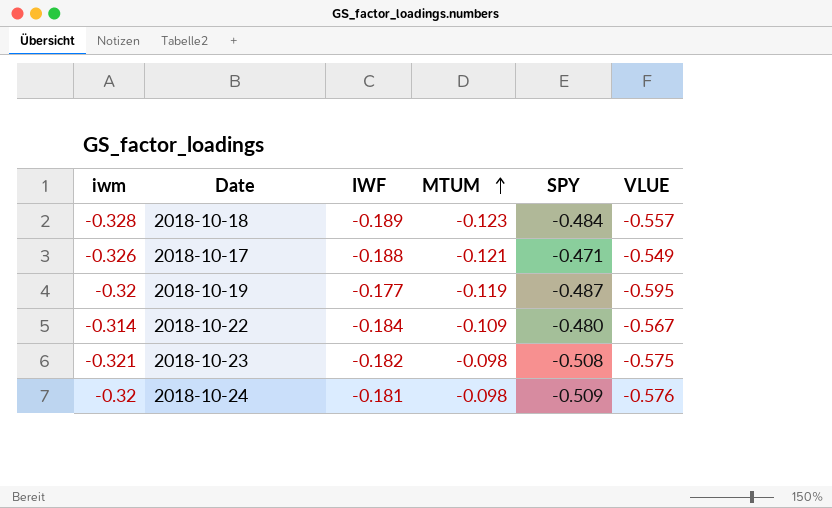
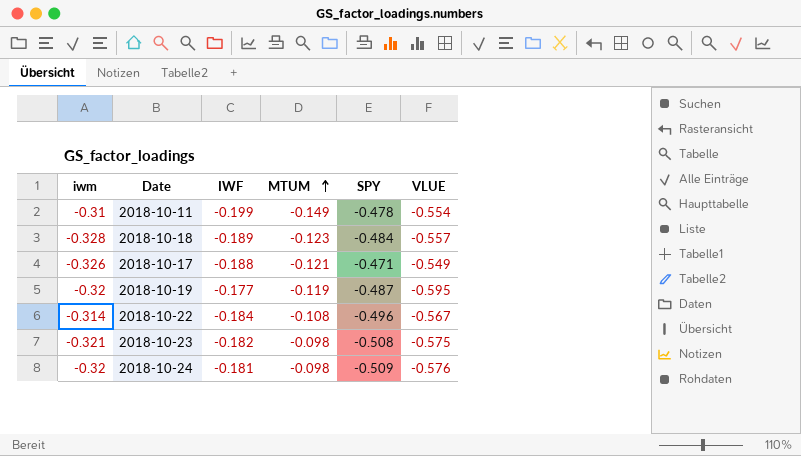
row 2018-10-11: none -> -0.31 | -0.199 | -0.149 | -0.478 | -0.554
2018-10-22 | MTUM: -0.109 -> -0.108
2018-10-22 | SPY: -0.480 -> -0.496

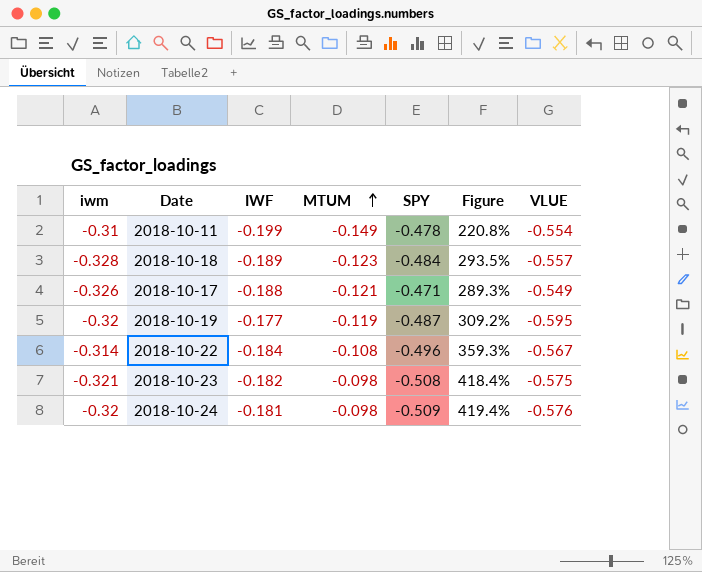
column Figure | formula: none -> ([SPY] - [MTUM]) / [MTUM]

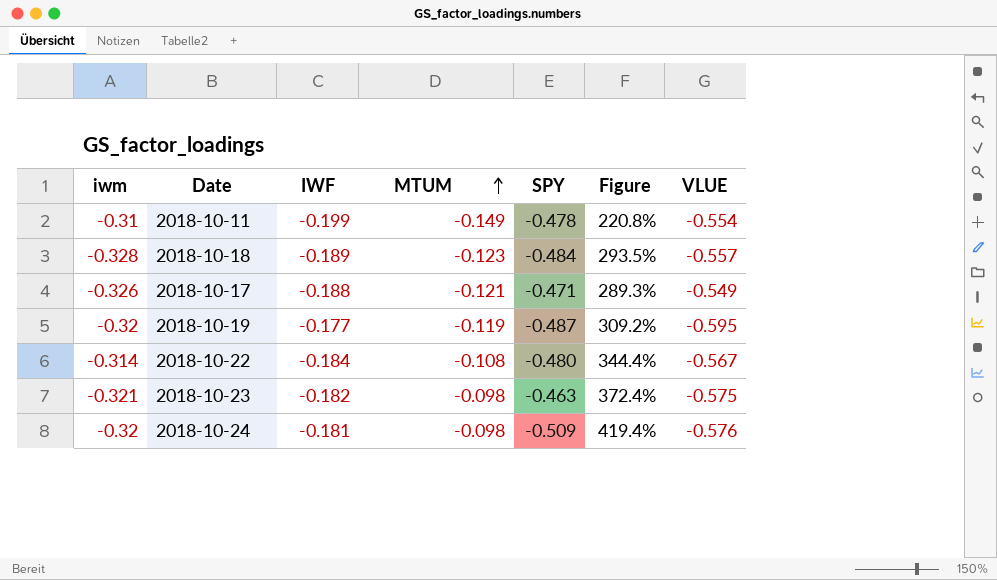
2018-10-22 | SPY: -0.496 -> -0.480
2018-10-22 | Figure: 359.3% -> 344.4%
2018-10-23 | SPY: -0.508 -> -0.463
2018-10-23 | Figure: 418.4% -> 372.4%

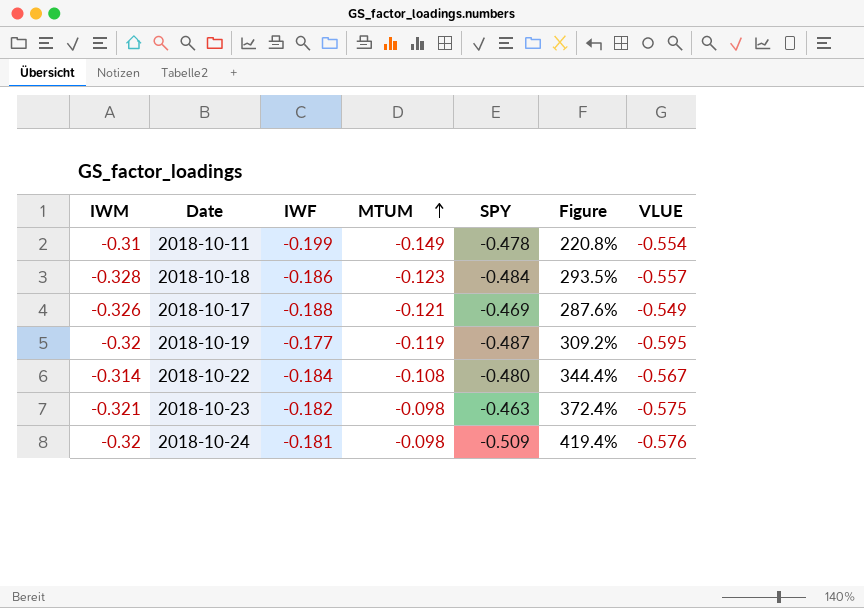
column name: iwm -> IWM
2018-10-18 | IWF: -0.189 -> -0.186
2018-10-17 | SPY: -0.471 -> -0.469
2018-10-17 | Figure: 289.3% -> 287.6%

